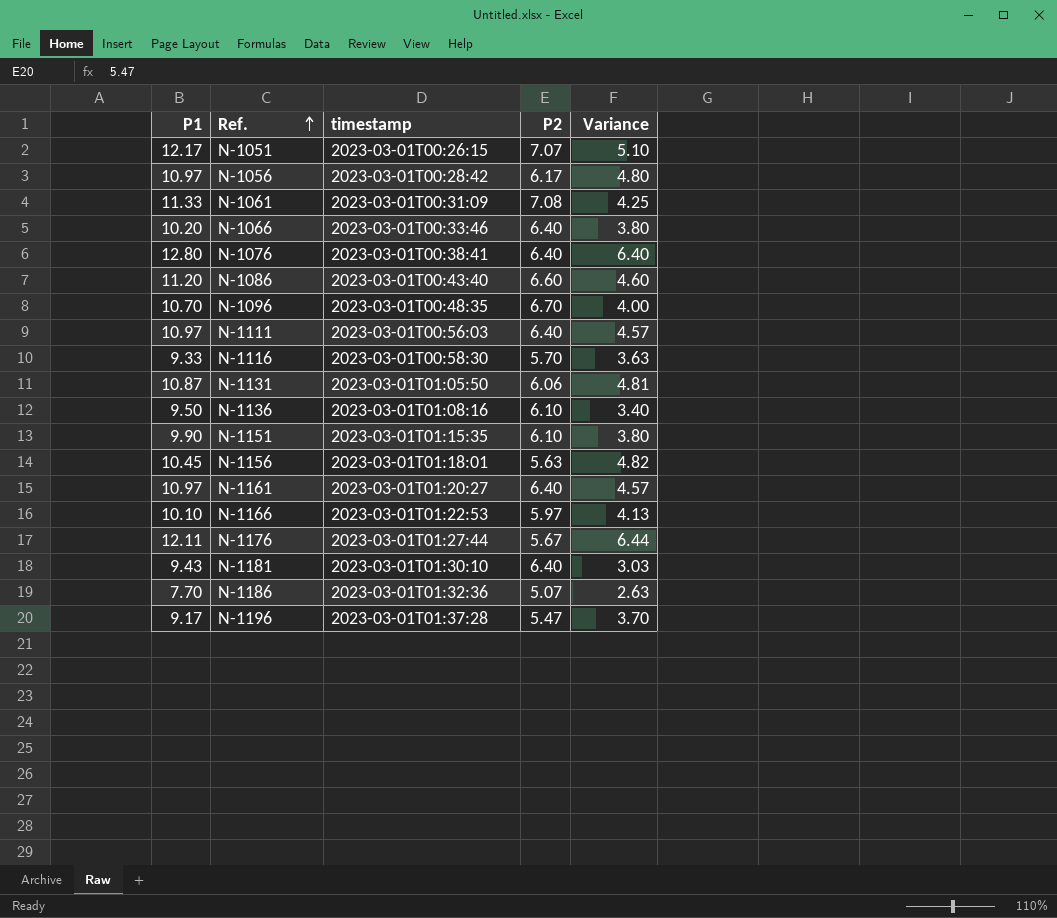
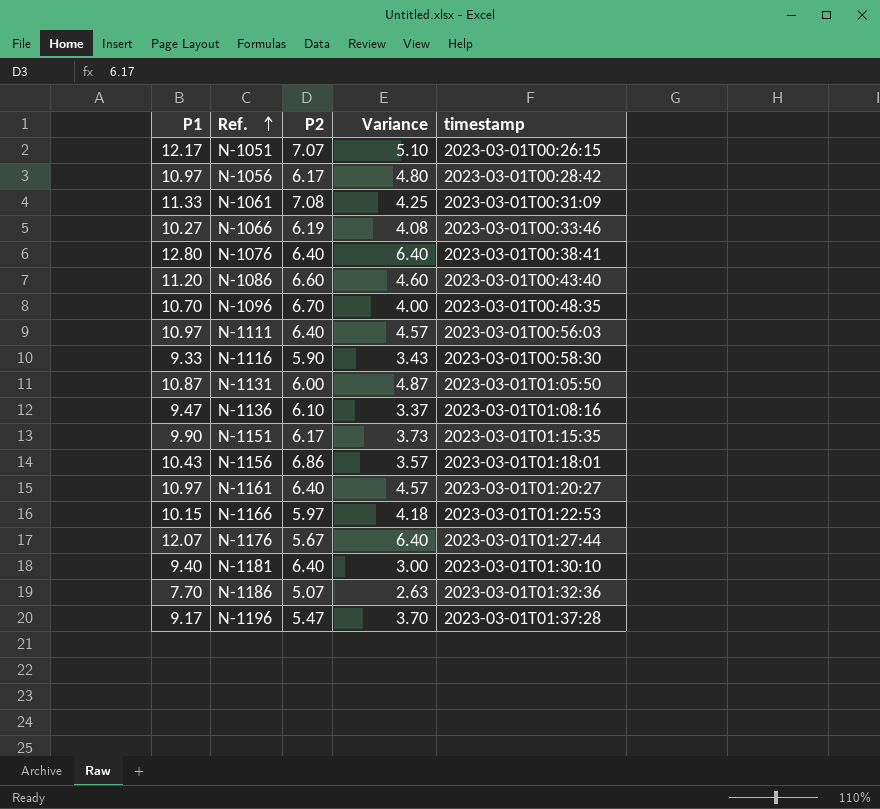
column timestamp | position: 3 -> 5
N-1066 | P1: 10.20 -> 10.27
N-1066 | P2: 6.40 -> 6.19
N-1066 | Variance: 3.80 -> 4.08
N-1116 | P2: 5.70 -> 5.90
N-1116 | Variance: 3.63 -> 3.43
N-1131 | P2: 6.06 -> 6.00
N-1131 | Variance: 4.81 -> 4.87
N-1136 | P1: 9.50 -> 9.47
N-1136 | Variance: 3.40 -> 3.37
N-1151 | P2: 6.10 -> 6.17
N-1151 | Variance: 3.80 -> 3.73
N-1156 | P1: 10.45 -> 10.43
N-1156 | P2: 5.63 -> 6.86
N-1156 | Variance: 4.82 -> 3.57
N-1166 | P1: 10.10 -> 10.15
N-1166 | Variance: 4.13 -> 4.18
N-1176 | P1: 12.11 -> 12.07
N-1176 | Variance: 6.44 -> 6.40
N-1181 | P1: 9.43 -> 9.40
N-1181 | Variance: 3.03 -> 3.00

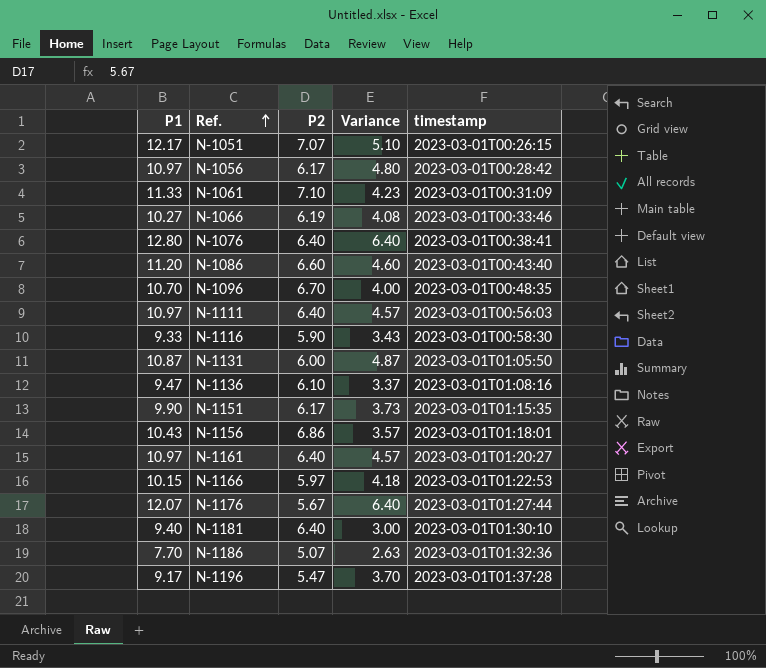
N-1061 | P2: 7.08 -> 7.10
N-1061 | Variance: 4.25 -> 4.23

